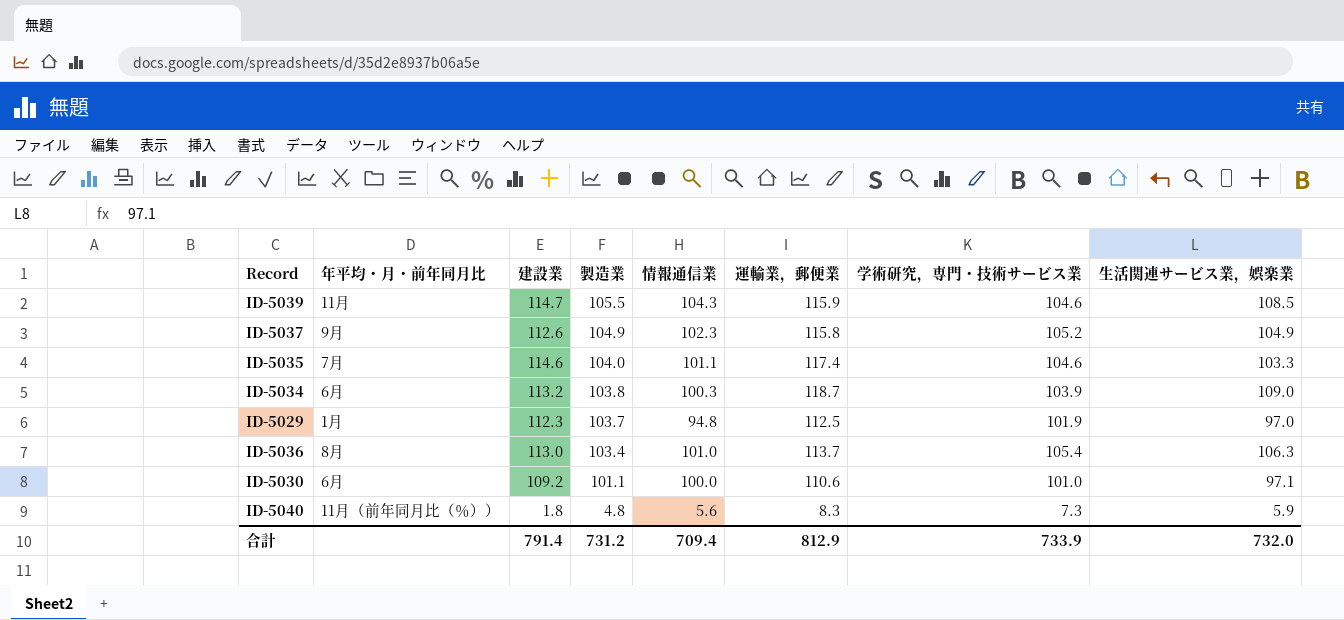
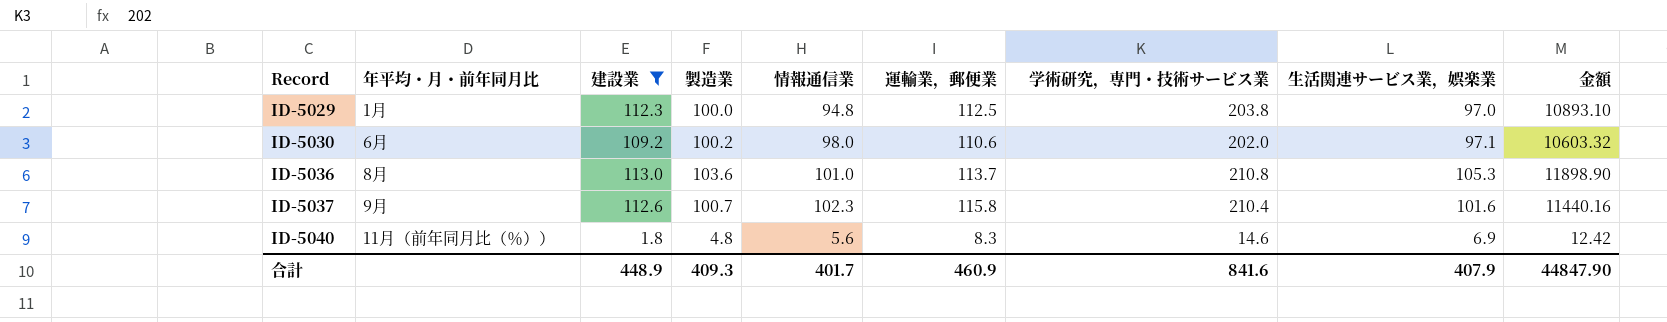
filter: none -> 建設業 <= 113.0
row order: 製造業 descending -> Record ascending
column 金額 | formula: none -> [建設業] * [生活関連サービス業，娯楽業]
ID-5029 | 製造業: 103.7 -> 100.0
ID-5029 | 学術研究，専門・技術サービス業: 101.9 -> 203.8
ID-5030 | 製造業: 101.1 -> 100.2
ID-5030 | 情報通信業: 100.0 -> 98.0
ID-5030 | 学術研究，専門・技術サービス業: 101.0 -> 202.0
ID-5036 | 製造業: 103.4 -> 103.6
ID-5036 | 学術研究，専門・技術サービス業: 105.4 -> 210.8
ID-5036 | 生活関連サービス業，娯楽業: 106.3 -> 105.3
ID-5037 | 製造業: 104.9 -> 100.7
ID-5037 | 学術研究，専門・技術サービス業: 105.2 -> 210.4
ID-5037 | 生活関連サービス業，娯楽業: 104.9 -> 101.6
ID-5040 | 学術研究，専門・技術サービス業: 7.3 -> 14.6
ID-5040 | 生活関連サービス業，娯楽業: 5.9 -> 6.9
合計 | 建設業: 791.4 -> 448.9
合計 | 製造業: 731.2 -> 409.3
合計 | 情報通信業: 709.4 -> 401.7
合計 | 運輸業，郵便業: 812.9 -> 460.9
合計 | 学術研究，専門・技術サービス業: 733.9 -> 841.6
合計 | 生活関連サービス業，娯楽業: 732.0 -> 407.9

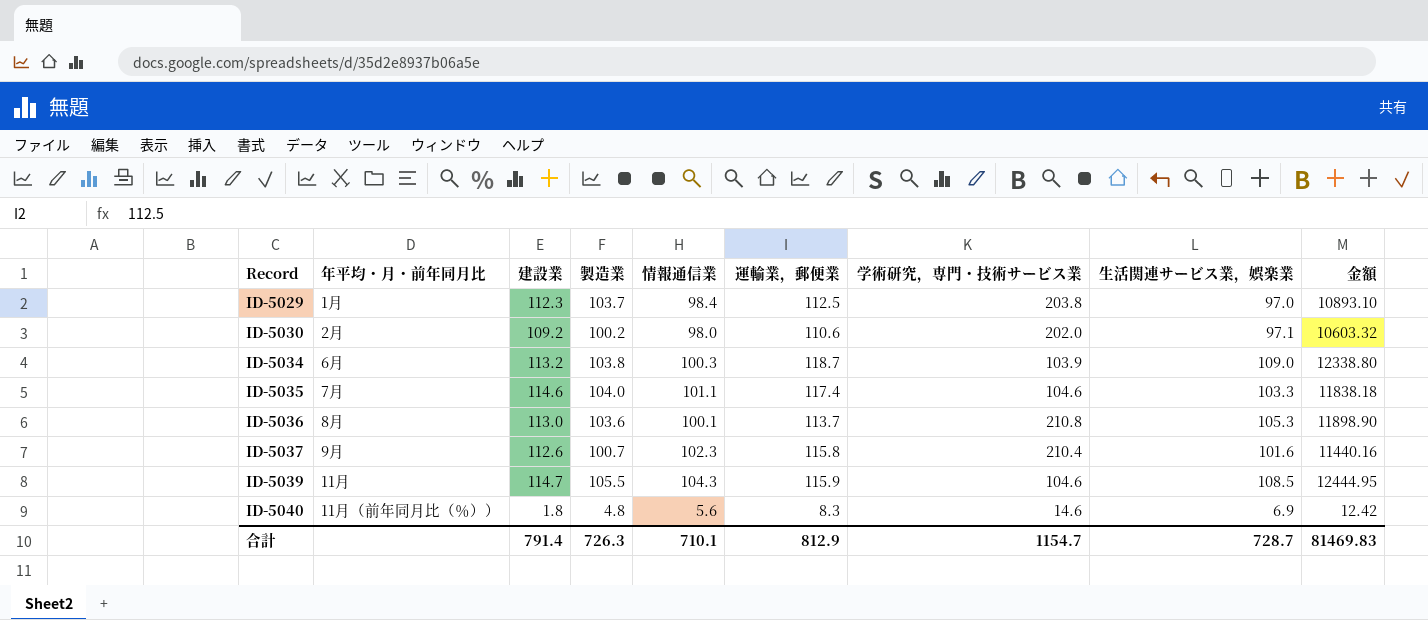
filter: 建設業 <= 113.0 -> none
ID-5029 | 製造業: 100.0 -> 103.7
ID-5029 | 情報通信業: 94.8 -> 98.4
ID-5030 | 年平均・月・前年同月比: 6月 -> 2月
ID-5036 | 情報通信業: 101.0 -> 100.1
合計 | 建設業: 448.9 -> 791.4
合計 | 製造業: 409.3 -> 726.3
合計 | 情報通信業: 401.7 -> 710.1
合計 | 運輸業，郵便業: 460.9 -> 812.9
合計 | 学術研究，専門・技術サービス業: 841.6 -> 1154.7
合計 | 生活関連サービス業，娯楽業: 407.9 -> 728.7
合計 | 金額: 44847.90 -> 81469.83

